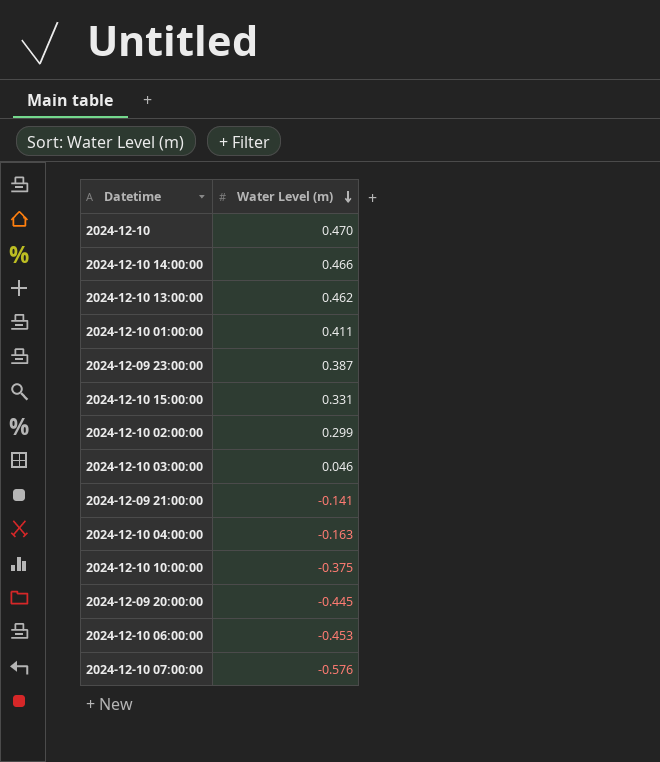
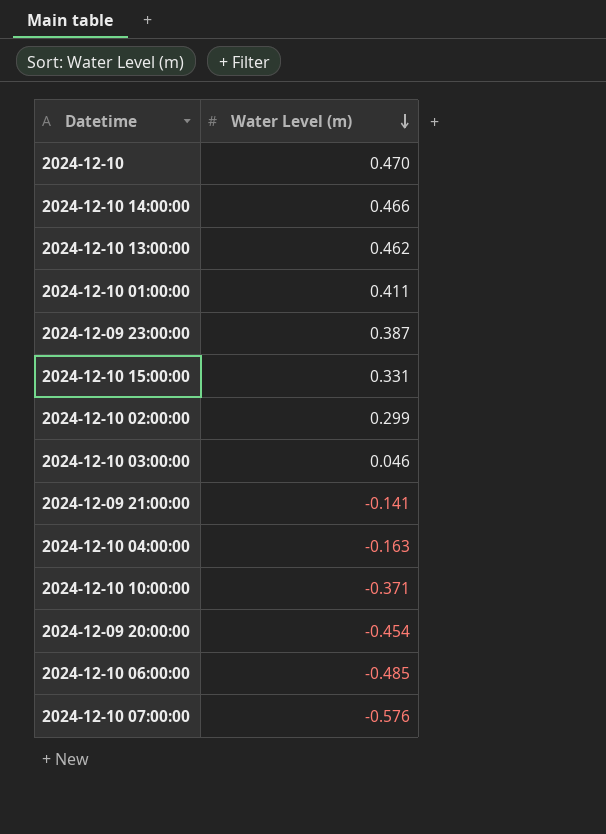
2024-12-10 10:00:00 | Water Level (m): -0.375 -> -0.371
2024-12-09 20:00:00 | Water Level (m): -0.445 -> -0.454
2024-12-10 06:00:00 | Water Level (m): -0.453 -> -0.485

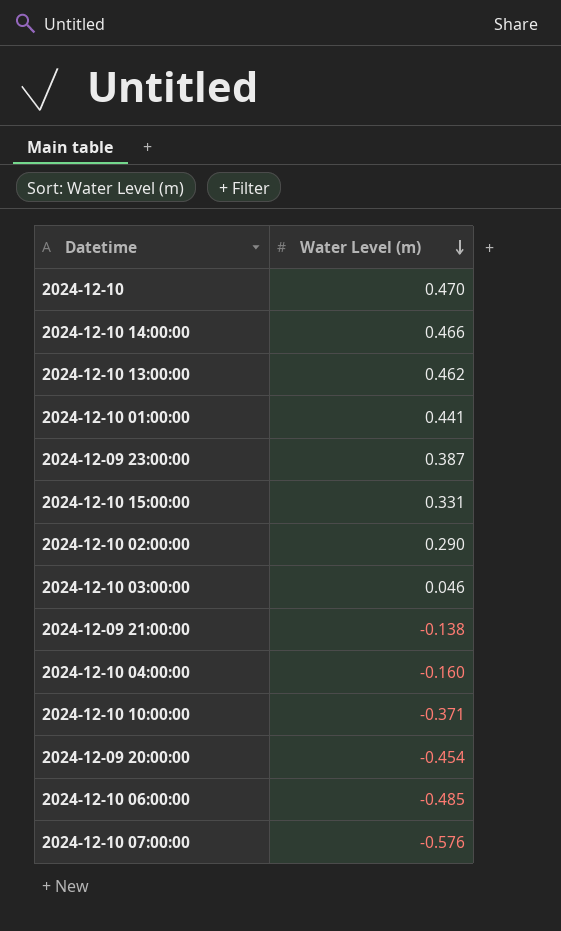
2024-12-10 01:00:00 | Water Level (m): 0.411 -> 0.441
2024-12-10 02:00:00 | Water Level (m): 0.299 -> 0.290
2024-12-09 21:00:00 | Water Level (m): -0.141 -> -0.138
2024-12-10 04:00:00 | Water Level (m): -0.163 -> -0.160

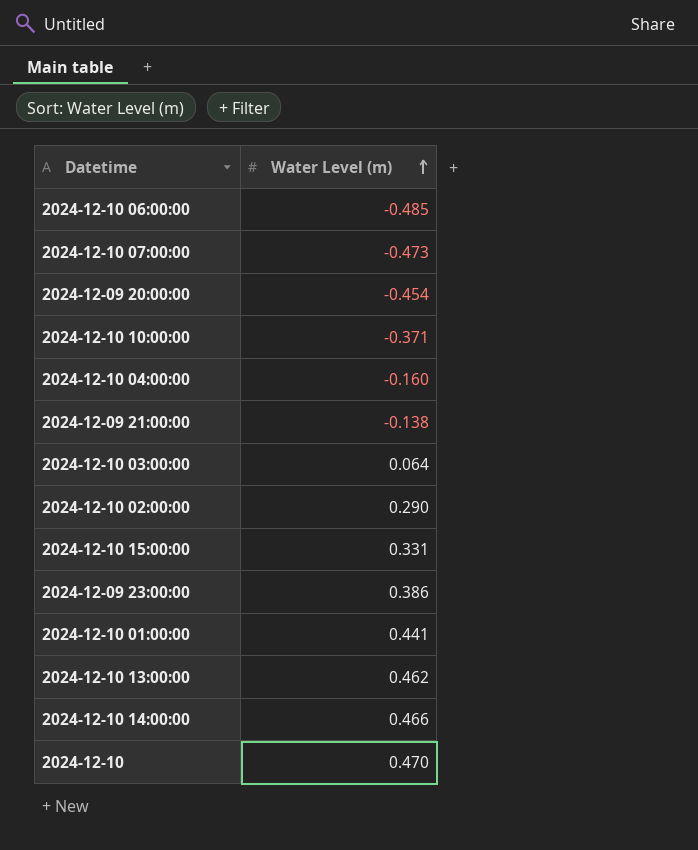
row order: Water Level (m) descending -> Water Level (m) ascending
2024-12-10 07:00:00 | Water Level (m): -0.576 -> -0.473
2024-12-10 03:00:00 | Water Level (m): 0.046 -> 0.064
2024-12-09 23:00:00 | Water Level (m): 0.387 -> 0.386

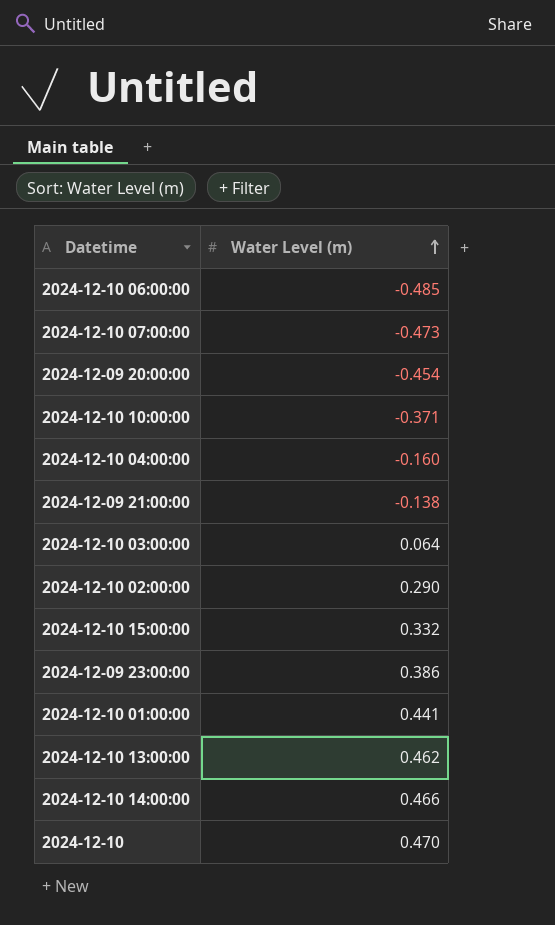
2024-12-10 15:00:00 | Water Level (m): 0.331 -> 0.332

